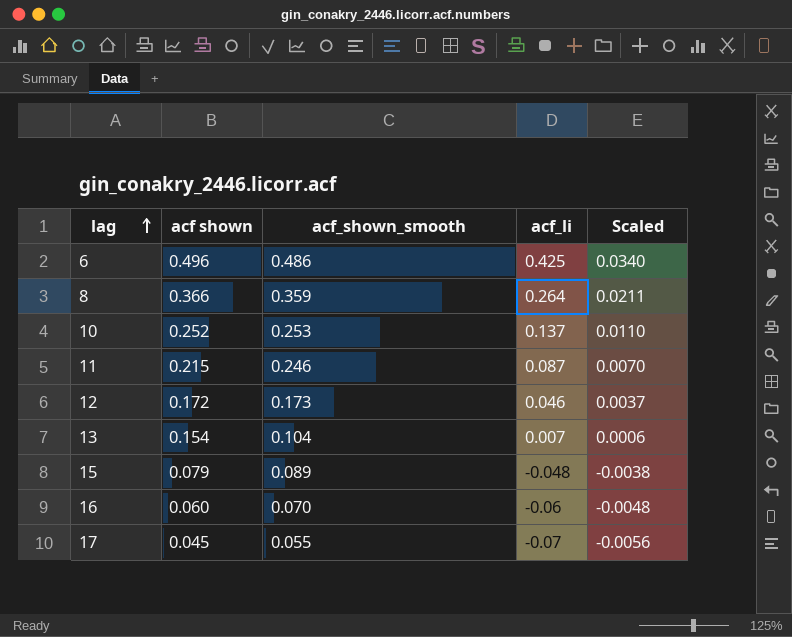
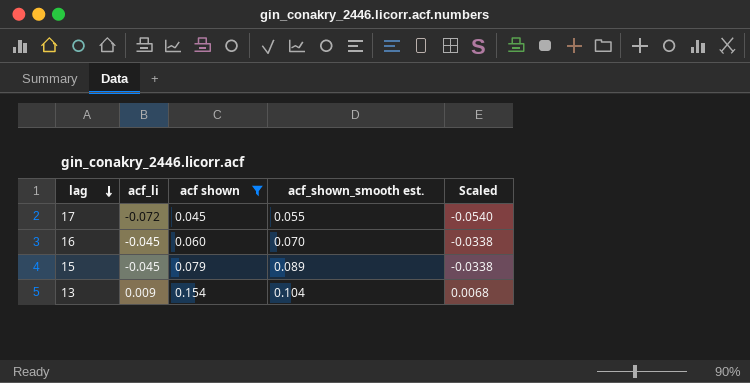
filter: none -> acf shown <= 0.154
row order: lag ascending -> lag descending
column acf_li | position: 4 -> 2
column name: acf_shown_smooth -> acf_shown_smooth est.
column Scaled | formula: [acf_li] * 0.08 -> [acf_li] * 0.75
17 | acf_li: -0.07 -> -0.072
16 | acf_li: -0.06 -> -0.045
15 | acf_li: -0.048 -> -0.045
13 | acf_li: 0.007 -> 0.009

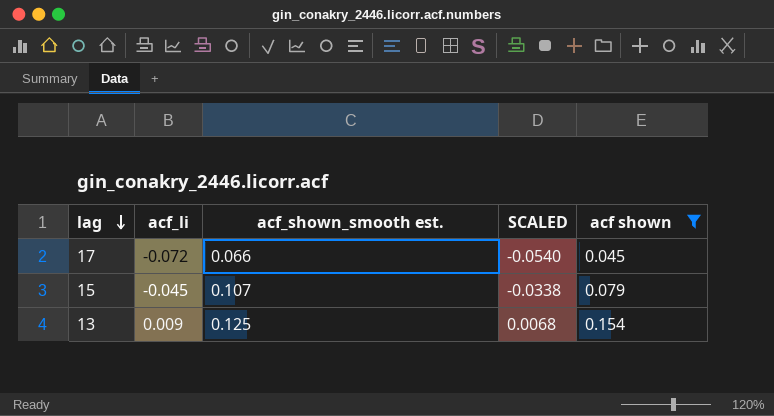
column name: Scaled -> SCALED
column acf shown | position: 3 -> 5
row 16: -0.045 | 0.060 | 0.070 | -0.0338 -> none
17 | acf_shown_smooth est.: 0.055 -> 0.066
15 | acf_shown_smooth est.: 0.089 -> 0.107
13 | acf_shown_smooth est.: 0.104 -> 0.125

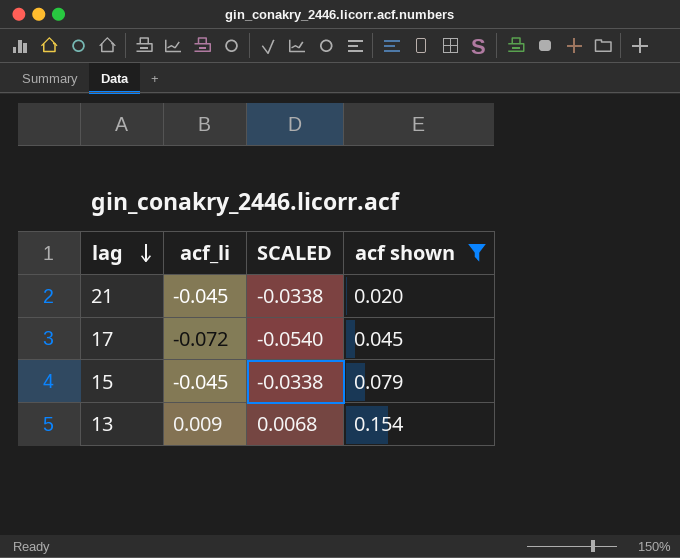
column acf_shown_smooth est. | position: 3 -> none
row 21: none -> -0.045 | -0.0338 | 0.020

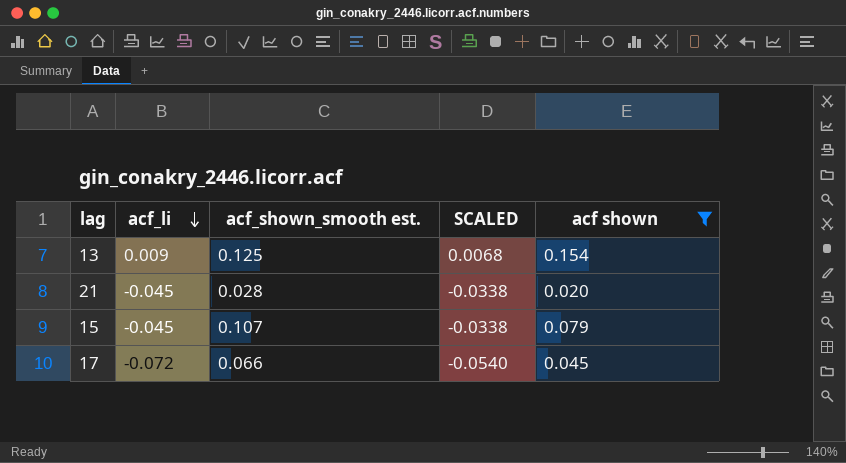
row order: lag descending -> acf_li descending
column acf_shown_smooth est. | position: none -> 3

